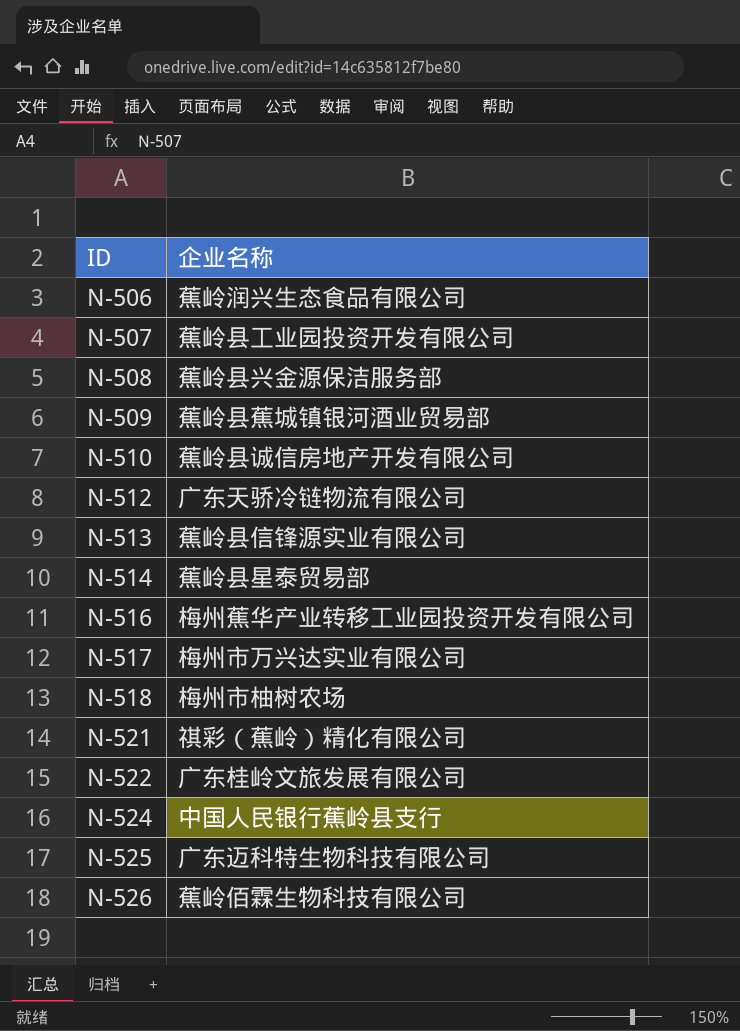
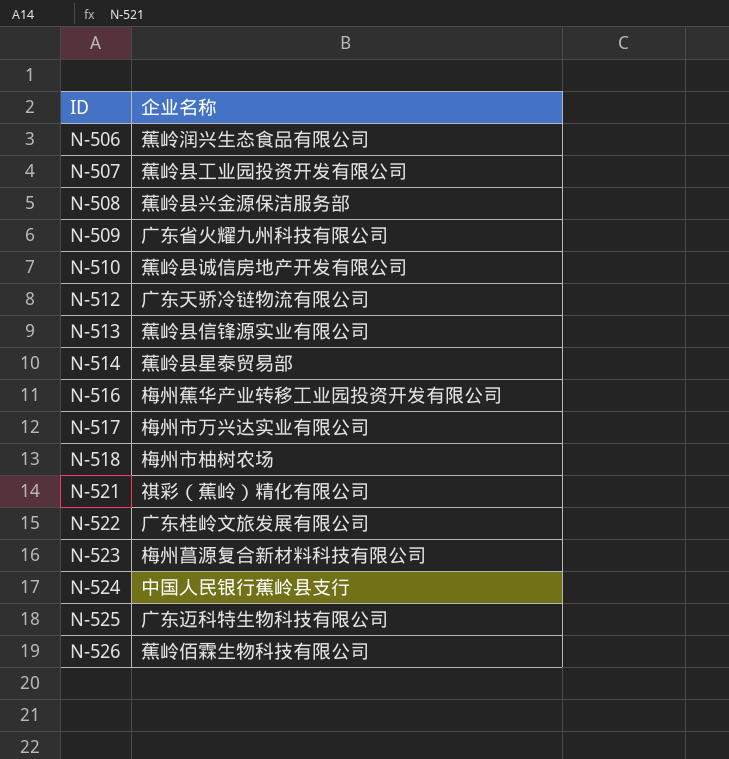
N-509 | 企业名称: 蕉岭县蕉城镇银河酒业贸易部 -> 广东省火耀九州科技有限公司
row N-523: none -> 梅州菖源复合新材料科技有限公司

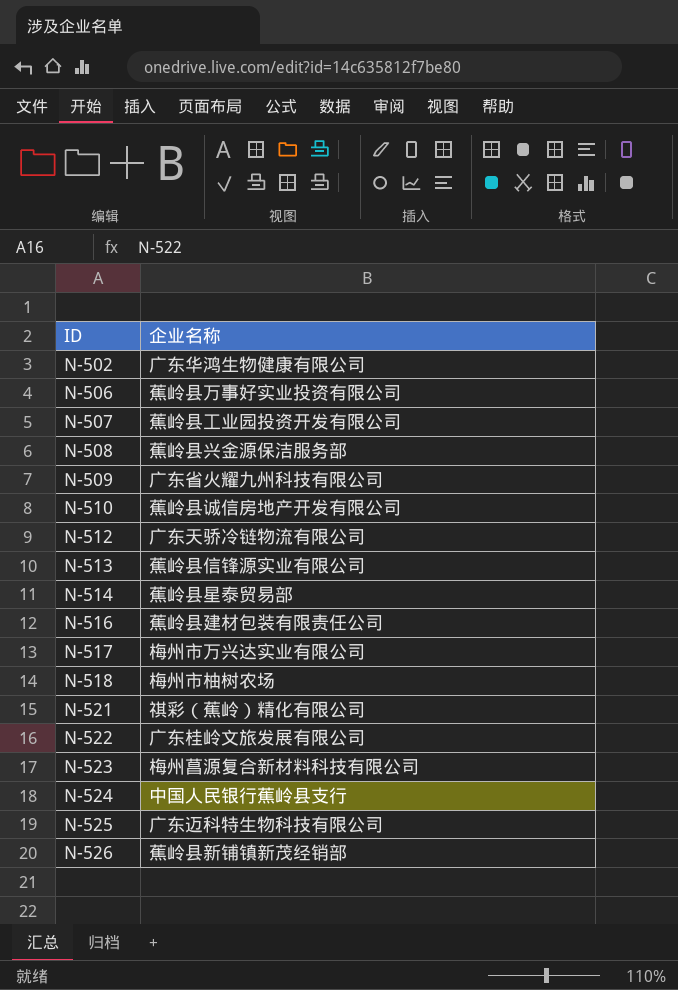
row N-502: none -> 广东华鸿生物健康有限公司
N-506 | 企业名称: 蕉岭润兴生态食品有限公司 -> 蕉岭县万事好实业投资有限公司
N-516 | 企业名称: 梅州蕉华产业转移工业园投资开发有限公司 -> 蕉岭县建材包装有限责任公司
N-526 | 企业名称: 蕉岭佰霖生物科技有限公司 -> 蕉岭县新铺镇新茂经销部

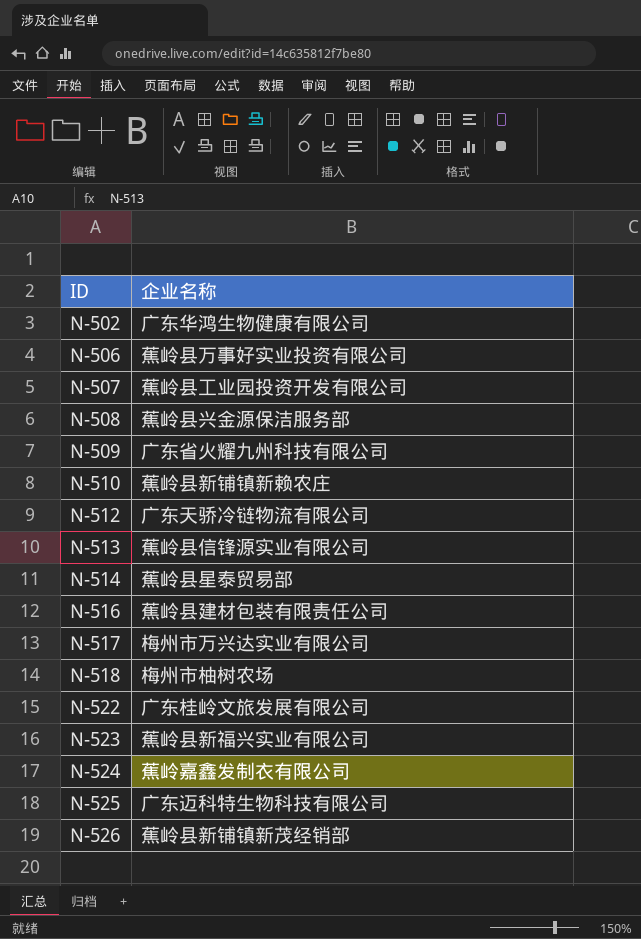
row N-521: 祺彩（蕉岭）精化有限公司 -> none
N-510 | 企业名称: 蕉岭县诚信房地产开发有限公司 -> 蕉岭县新铺镇新赖农庄
N-523 | 企业名称: 梅州菖源复合新材料科技有限公司 -> 蕉岭县新福兴实业有限公司
N-524 | 企业名称: 中国人民银行蕉岭县支行 -> 蕉岭嘉鑫发制衣有限公司

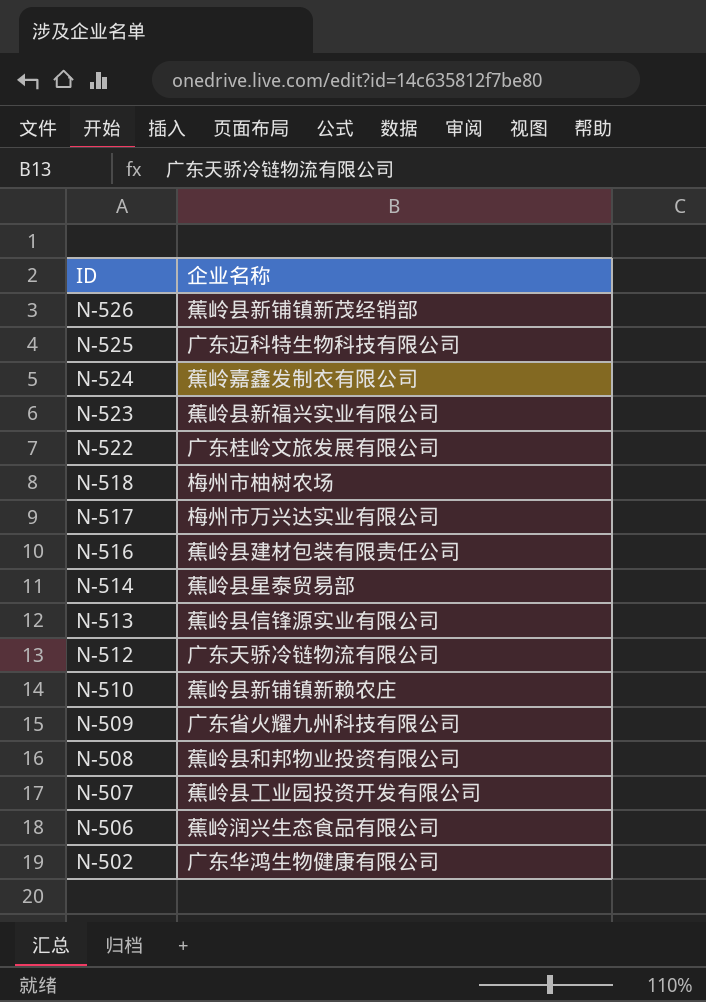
row order: ID ascending -> ID descending
N-508 | 企业名称: 蕉岭县兴金源保洁服务部 -> 蕉岭县和邦物业投资有限公司
N-506 | 企业名称: 蕉岭县万事好实业投资有限公司 -> 蕉岭润兴生态食品有限公司

